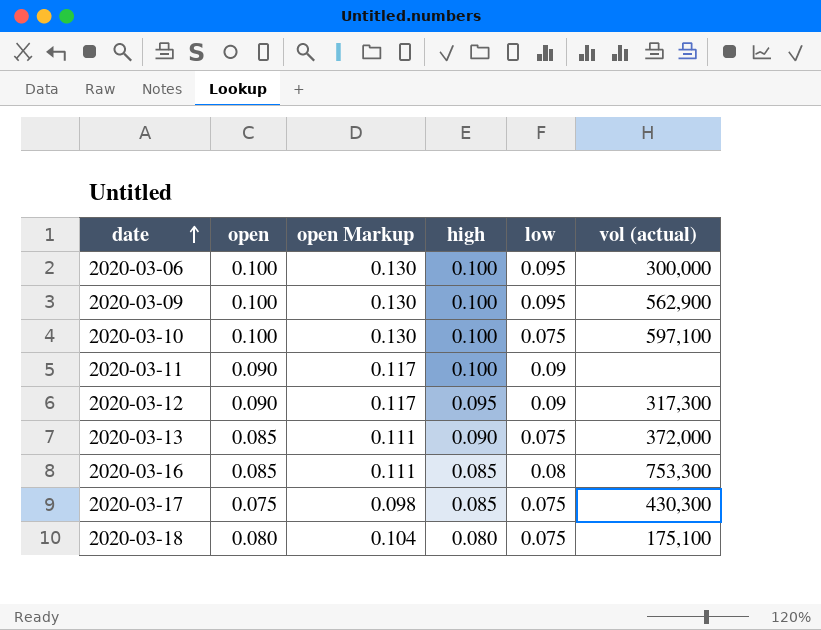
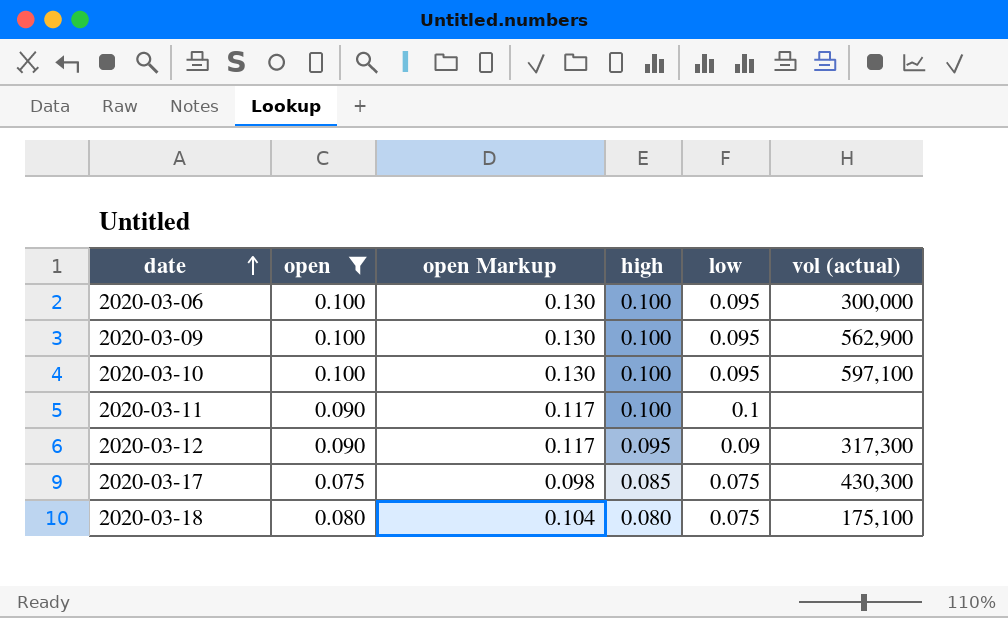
filter: none -> open != 0.085
2020-03-10 | low: 0.075 -> 0.095
2020-03-11 | low: 0.09 -> 0.1

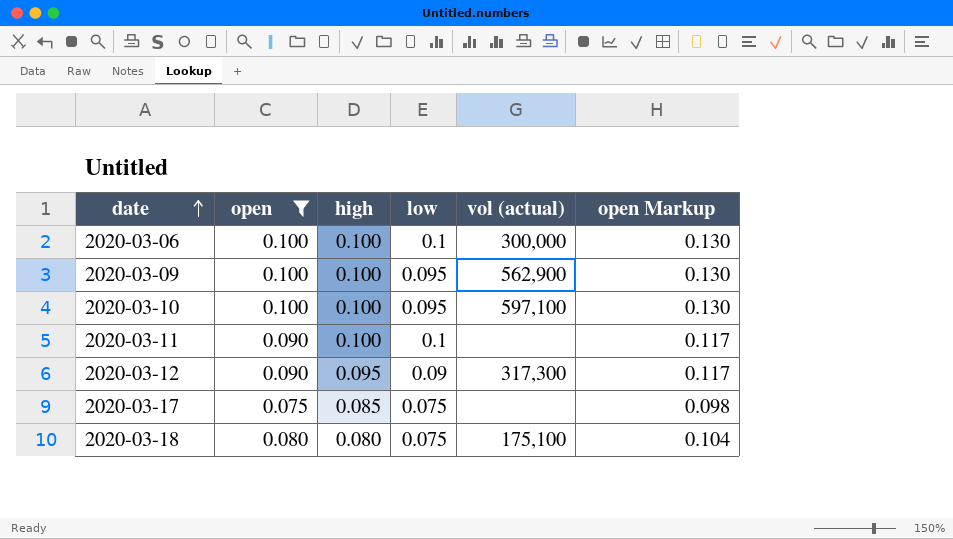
column open Markup | position: 3 -> 6
2020-03-06 | low: 0.095 -> 0.1
2020-03-17 | vol (actual): 430,300 -> none

